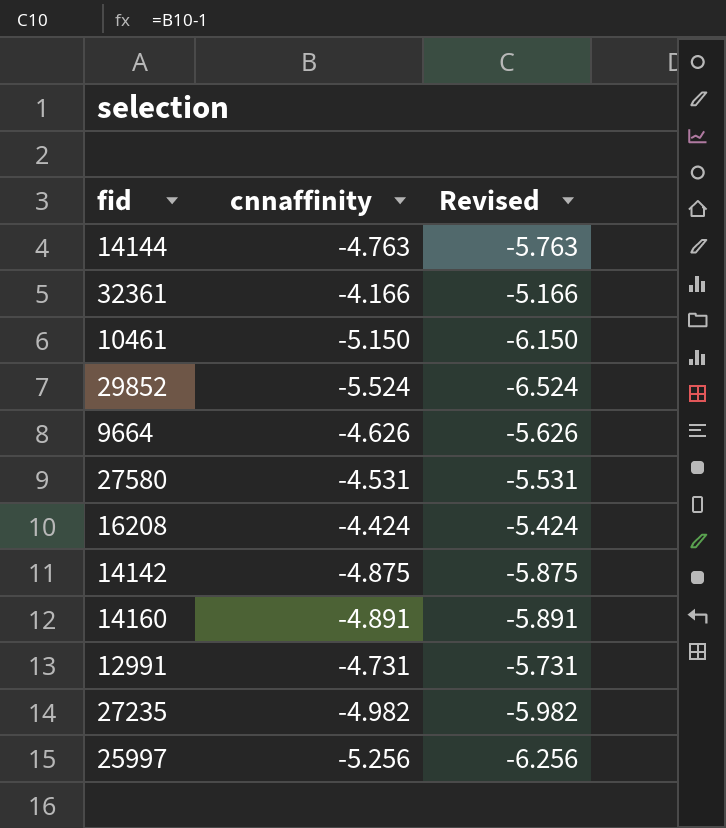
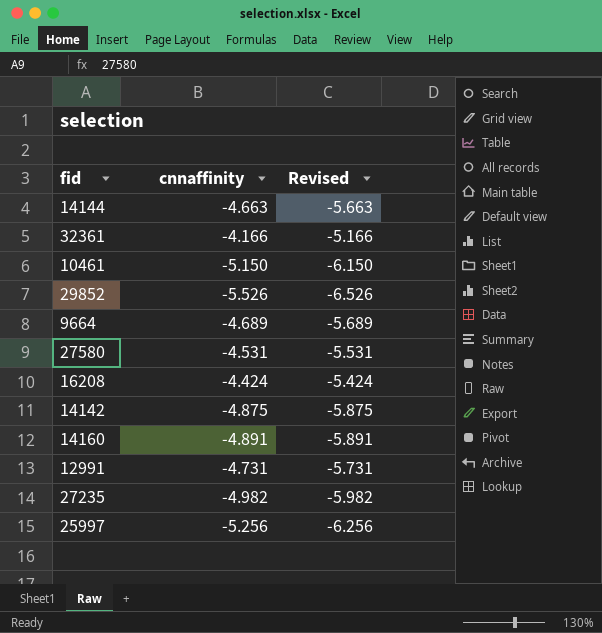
14144 | cnnaffinity: -4.763 -> -4.663
14144 | Revised: -5.763 -> -5.663
29852 | cnnaffinity: -5.524 -> -5.526
29852 | Revised: -6.524 -> -6.526
9664 | cnnaffinity: -4.626 -> -4.689
9664 | Revised: -5.626 -> -5.689

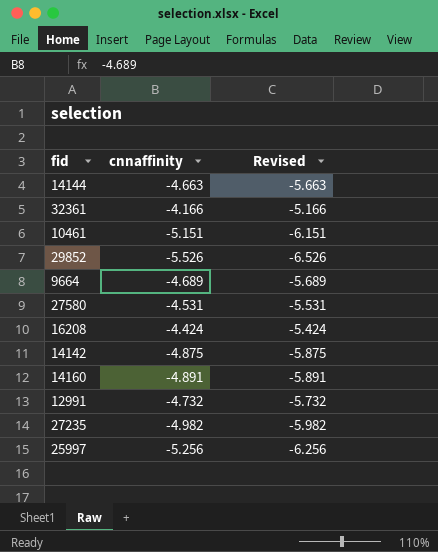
10461 | cnnaffinity: -5.150 -> -5.151
10461 | Revised: -6.150 -> -6.151
12991 | cnnaffinity: -4.731 -> -4.732
12991 | Revised: -5.731 -> -5.732

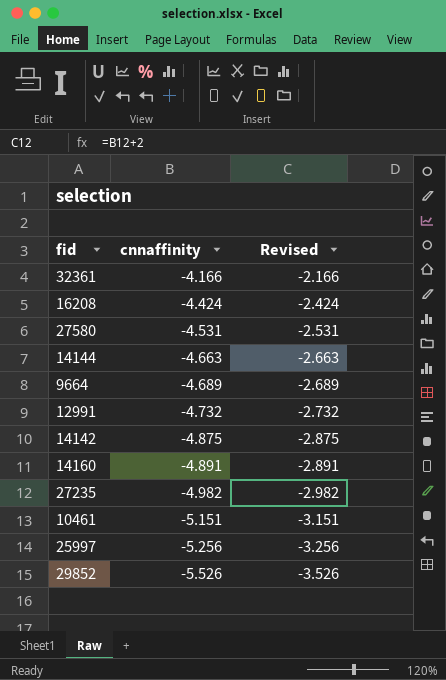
row order: none -> cnnaffinity descending
column Revised | formula: [cnnaffinity] - 1 -> [cnnaffinity] + 2

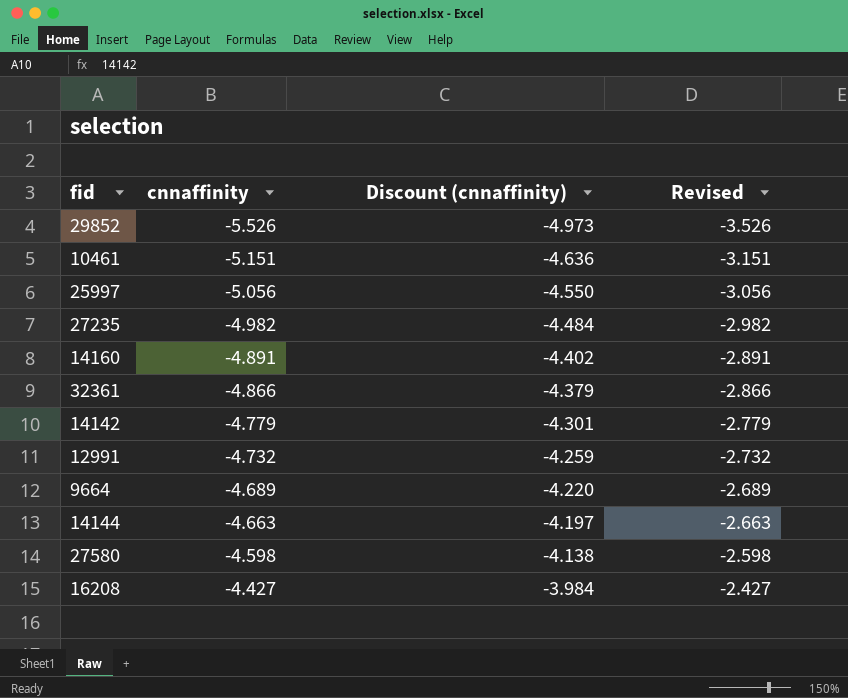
row order: cnnaffinity descending -> cnnaffinity ascending
column Discount (cnnaffinity) | formula: none -> [cnnaffinity] * 0.9
25997 | cnnaffinity: -5.256 -> -5.056
25997 | Revised: -3.256 -> -3.056
32361 | cnnaffinity: -4.166 -> -4.866
32361 | Revised: -2.166 -> -2.866
14142 | cnnaffinity: -4.875 -> -4.779
14142 | Revised: -2.875 -> -2.779
27580 | cnnaffinity: -4.531 -> -4.598
27580 | Revised: -2.531 -> -2.598
16208 | cnnaffinity: -4.424 -> -4.427
16208 | Revised: -2.424 -> -2.427

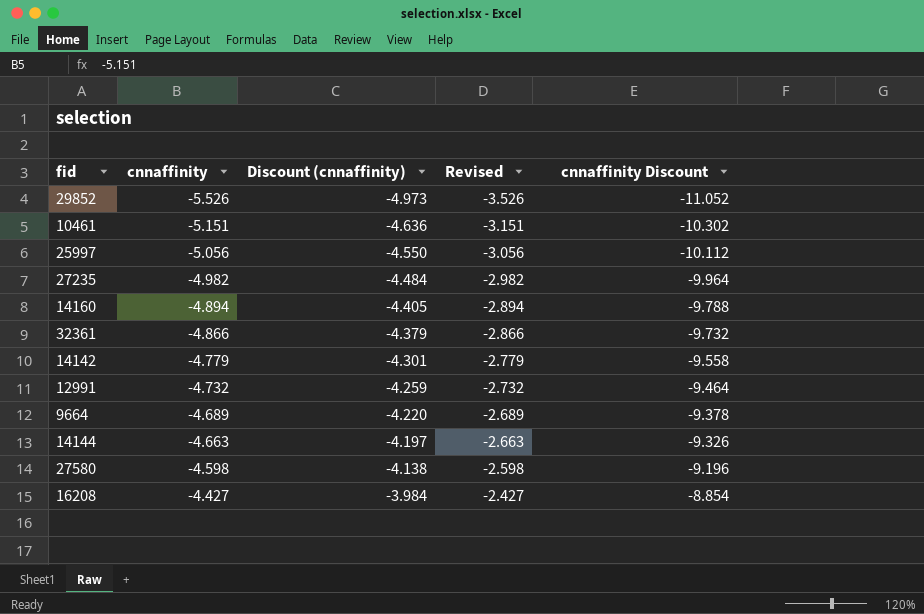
column cnnaffinity Discount | formula: none -> [cnnaffinity] * 2
14160 | cnnaffinity: -4.891 -> -4.894
14160 | Discount (cnnaffinity): -4.402 -> -4.405
14160 | Revised: -2.891 -> -2.894

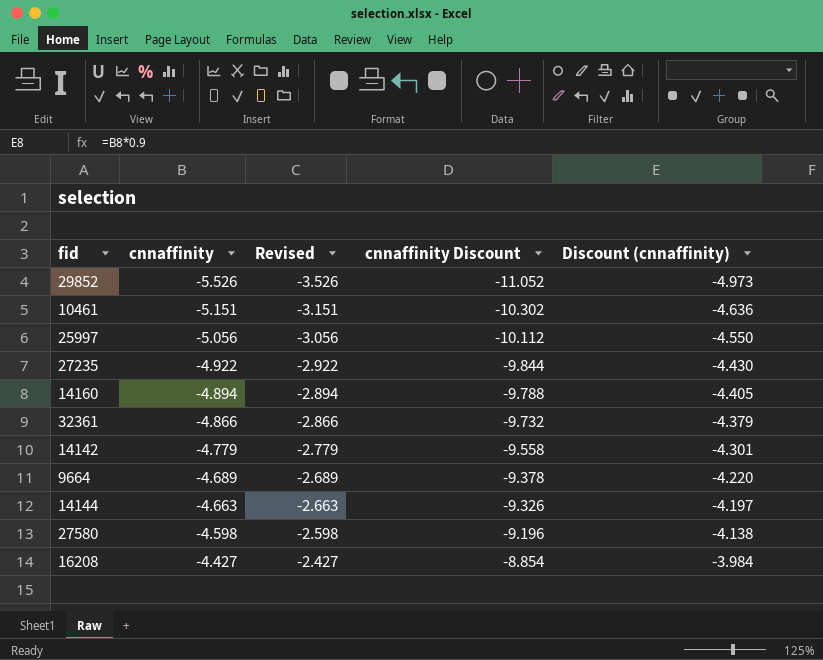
column Discount (cnnaffinity) | position: 3 -> 5
row 12991: -4.732 | -4.259 | -2.732 | -9.464 -> none
27235 | cnnaffinity: -4.982 -> -4.922
27235 | Revised: -2.982 -> -2.922
27235 | cnnaffinity Discount: -9.964 -> -9.844
27235 | Discount (cnnaffinity): -4.484 -> -4.430

